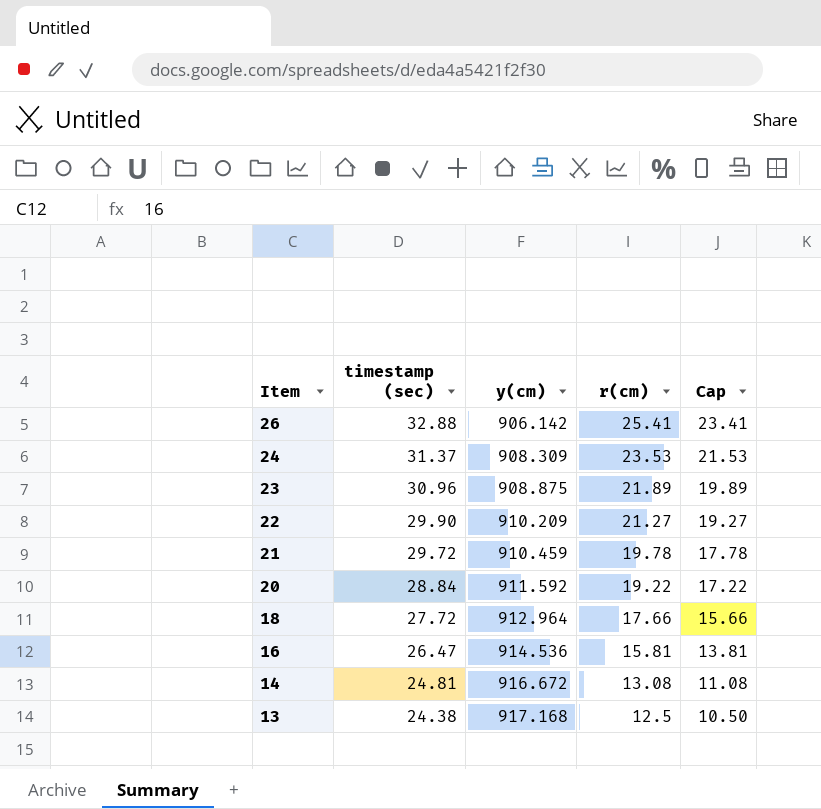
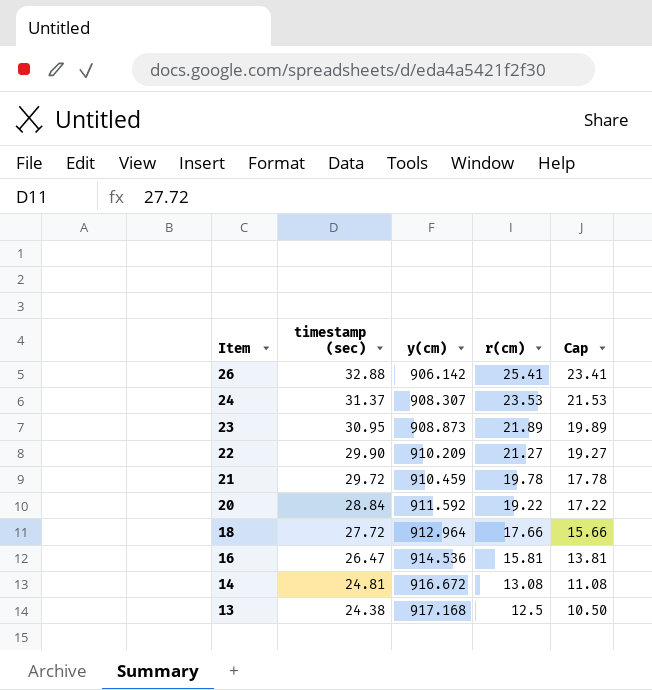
24 | y(cm): 908.309 -> 908.307
23 | timestamp (sec): 30.96 -> 30.95
23 | y(cm): 908.875 -> 908.873

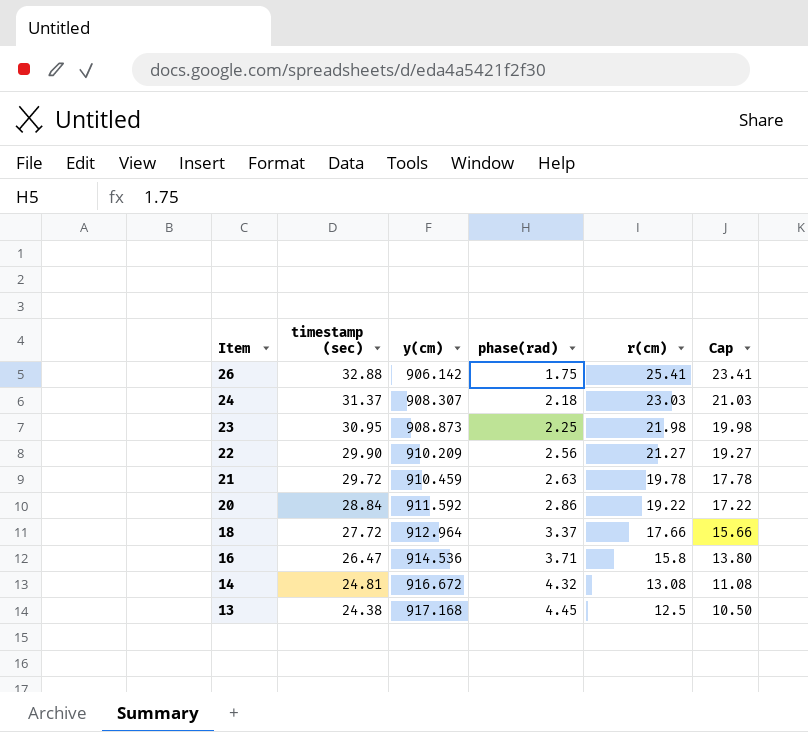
column phase(rad) | position: none -> 4
24 | r(cm): 23.53 -> 23.03
24 | Cap: 21.53 -> 21.03
23 | r(cm): 21.89 -> 21.98
23 | Cap: 19.89 -> 19.98
16 | r(cm): 15.81 -> 15.8
16 | Cap: 13.81 -> 13.80

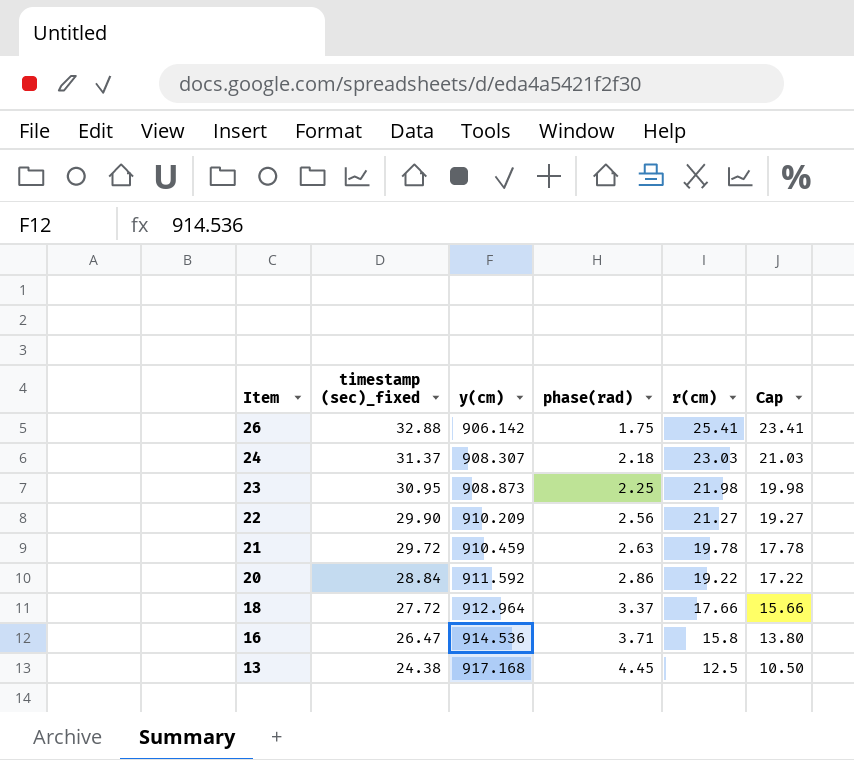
column name: timestamp (sec) -> timestamp (sec)_fixed
row 14: 24.81 | 916.672 | 4.32 | 13.08 | 11.08 -> none

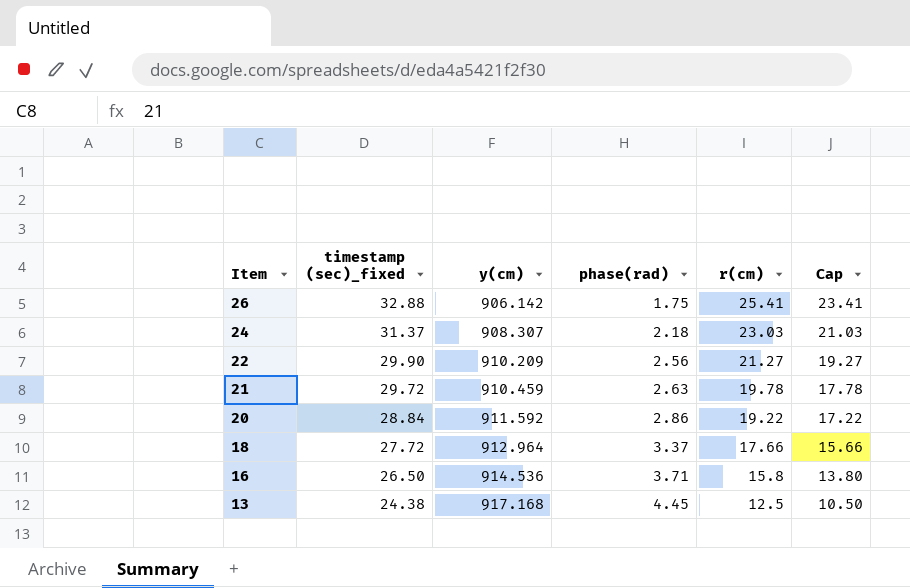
row 23: 30.95 | 908.873 | 2.25 | 21.98 | 19.98 -> none
16 | timestamp (sec)_fixed: 26.47 -> 26.50

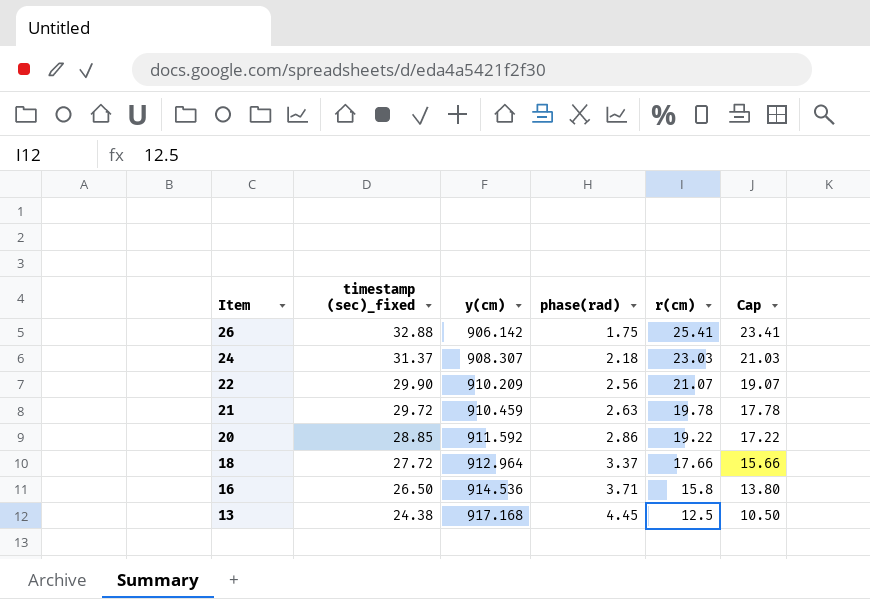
22 | r(cm): 21.27 -> 21.07
22 | Cap: 19.27 -> 19.07
20 | timestamp (sec)_fixed: 28.84 -> 28.85

